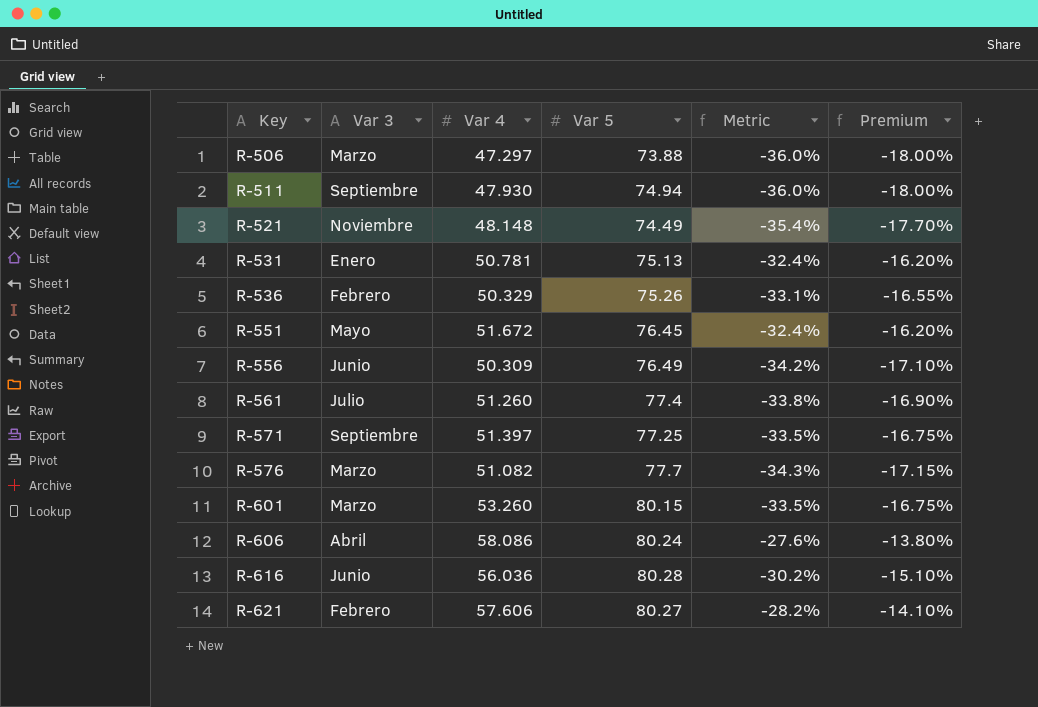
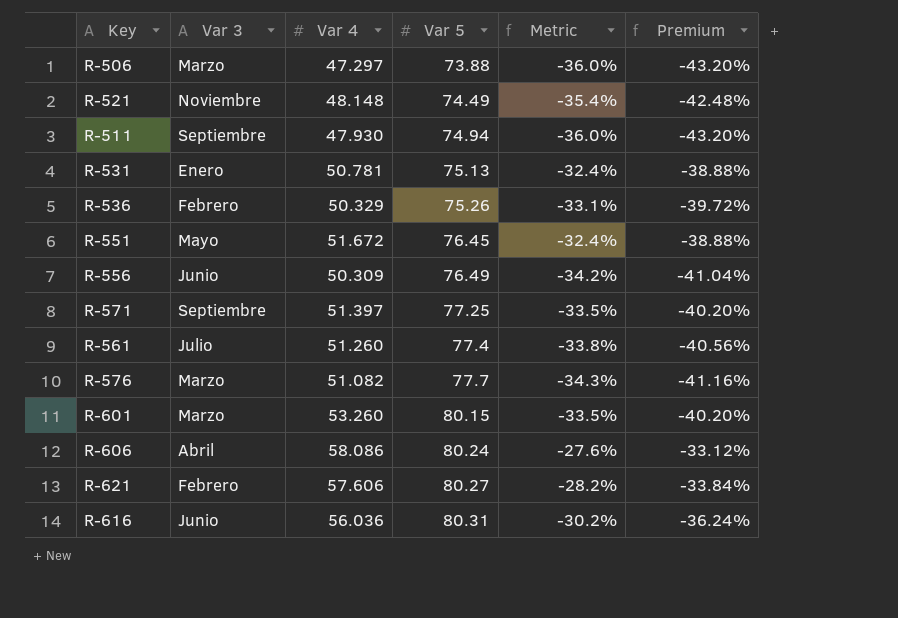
row order: Key ascending -> Var 5 ascending
column Premium | formula: [Metric] * 0.5 -> [Metric] * 1.2
R-616 | Var 5: 80.28 -> 80.31

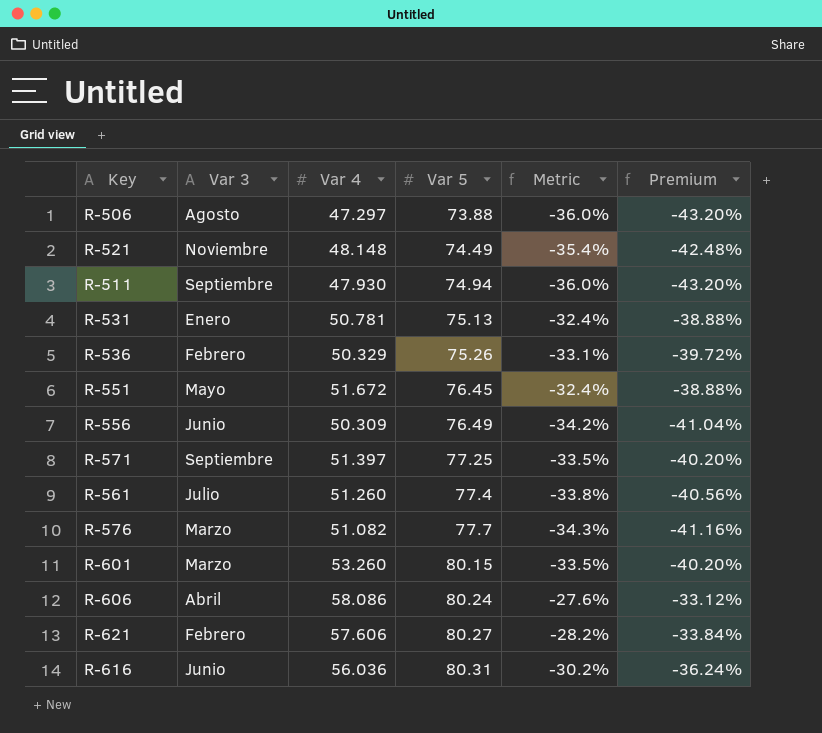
R-506 | Var 3: Marzo -> Agosto

